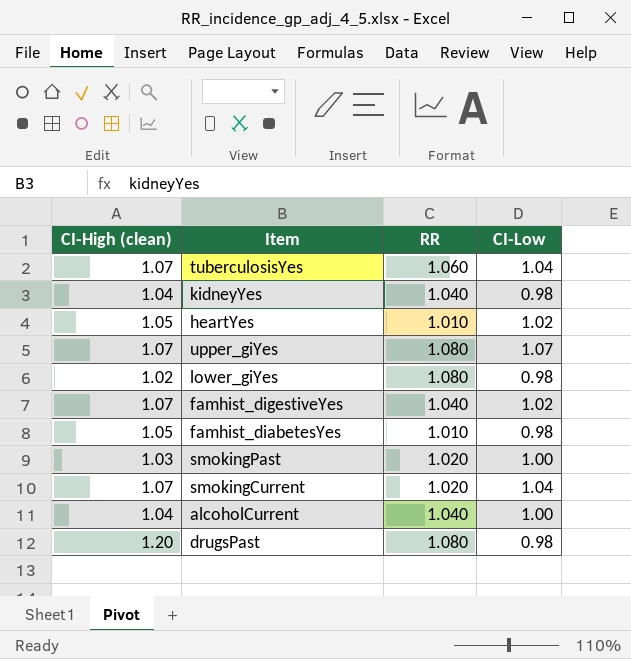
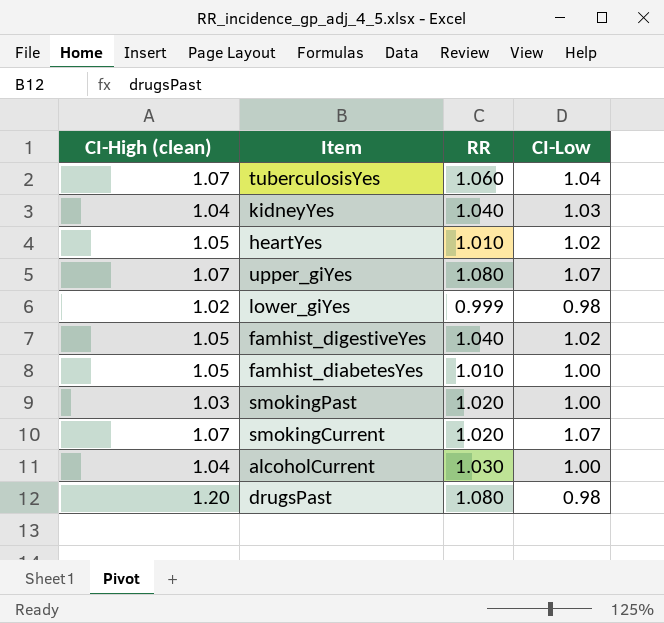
kidneyYes | CI-Low: 0.98 -> 1.03
lower_giYes | RR: 1.080 -> 0.999
famhist_digestiveYes | CI-High (clean): 1.07 -> 1.05
famhist_diabetesYes | CI-Low: 0.98 -> 1.00
smokingCurrent | CI-Low: 1.04 -> 1.07
alcoholCurrent | RR: 1.040 -> 1.030

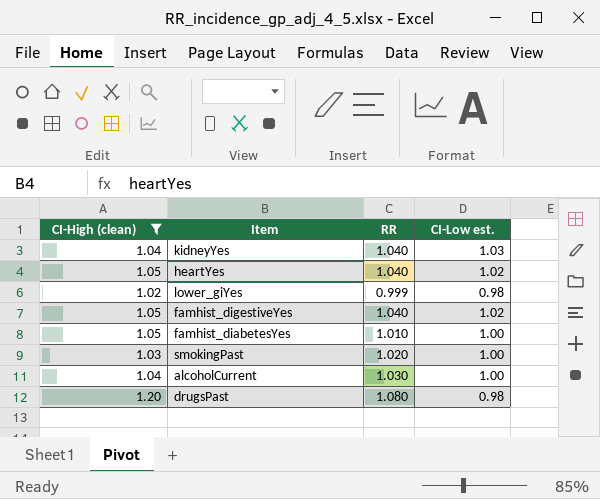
filter: none -> CI-High (clean) != 1.07
column name: CI-Low -> CI-Low est.
heartYes | RR: 1.010 -> 1.040

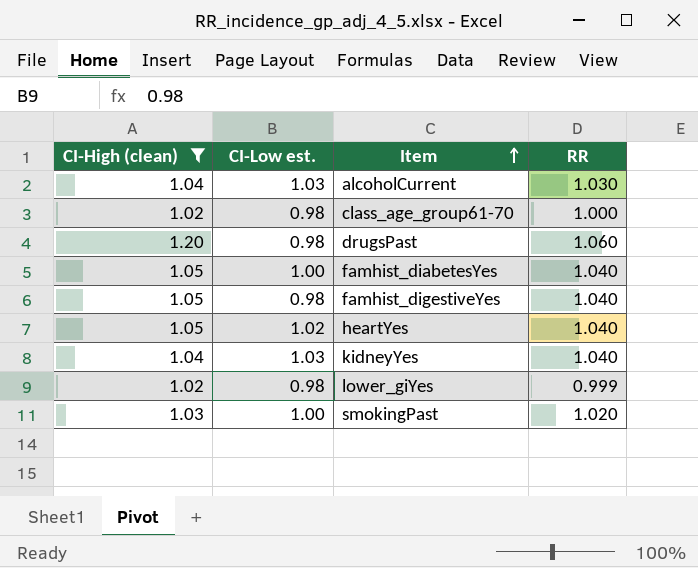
row order: none -> Item ascending
column CI-Low est. | position: 4 -> 2
alcoholCurrent | CI-Low est.: 1.00 -> 1.03
row class_age_group61-70: none -> 1.02 | 0.98 | 1.000
drugsPast | RR: 1.080 -> 1.060
famhist_diabetesYes | RR: 1.010 -> 1.040
famhist_digestiveYes | CI-Low est.: 1.02 -> 0.98

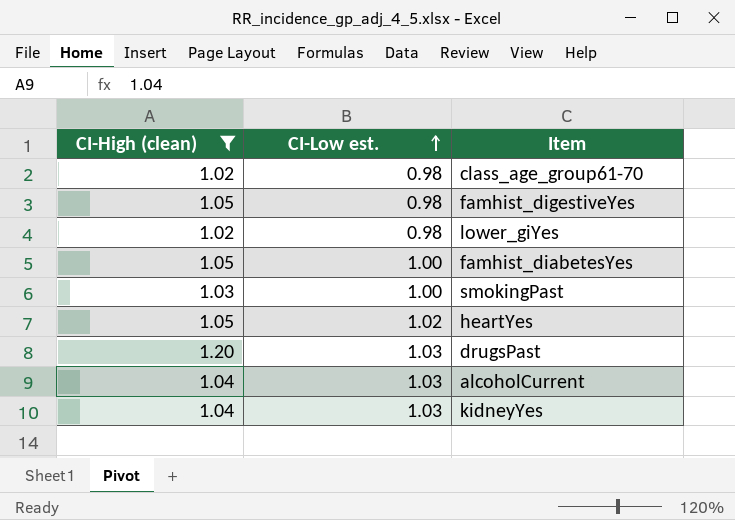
row order: Item ascending -> CI-Low est. ascending
column RR | position: 4 -> none
drugsPast | CI-Low est.: 0.98 -> 1.03

